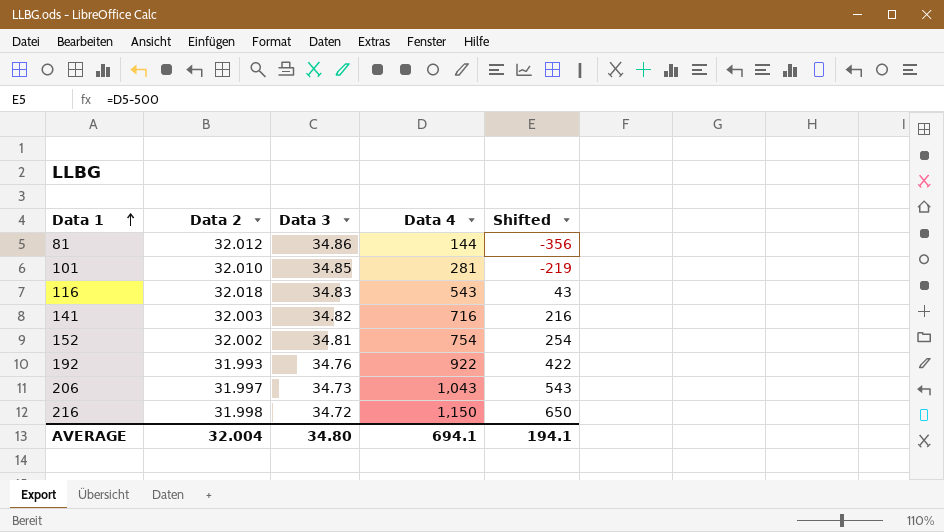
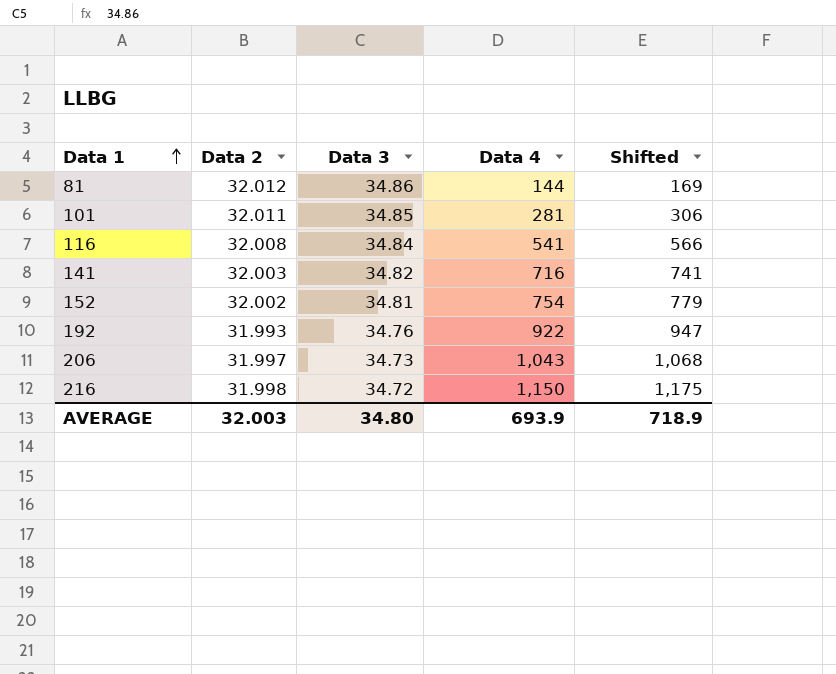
column Shifted | formula: [Data 4] - 500 -> [Data 4] + 25
101 | Data 2: 32.010 -> 32.011
116 | Data 2: 32.018 -> 32.008
116 | Data 3: 34.83 -> 34.84
116 | Data 4: 543 -> 541
AVERAGE | Data 2: 32.004 -> 32.003
AVERAGE | Data 4: 694.1 -> 693.9
AVERAGE | Shifted: 194.1 -> 718.9

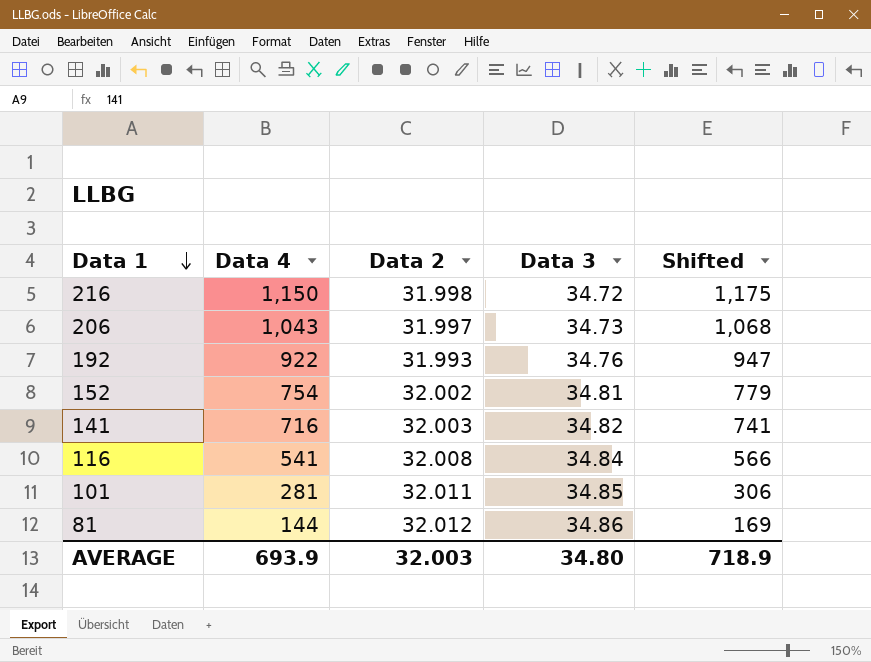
row order: Data 1 ascending -> Data 1 descending
column Data 4 | position: 4 -> 2

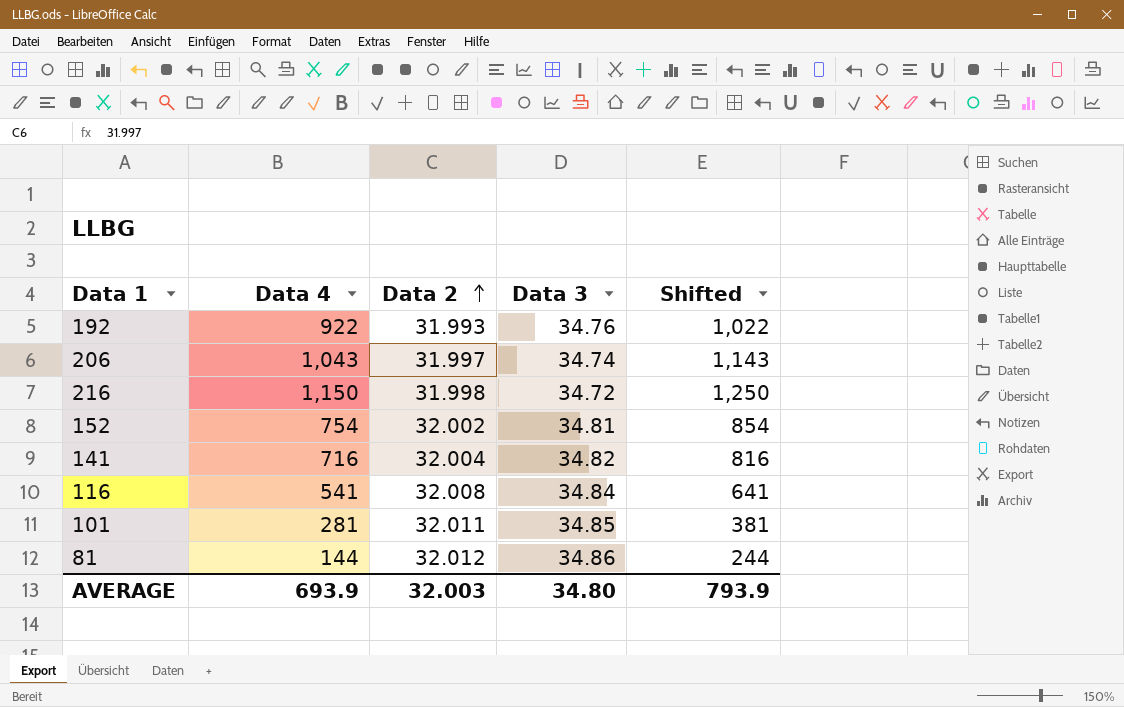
row order: Data 1 descending -> Data 2 ascending
column Shifted | formula: [Data 4] + 25 -> [Data 4] + 100
206 | Data 3: 34.73 -> 34.74
141 | Data 2: 32.003 -> 32.004
AVERAGE | Shifted: 718.9 -> 793.9

